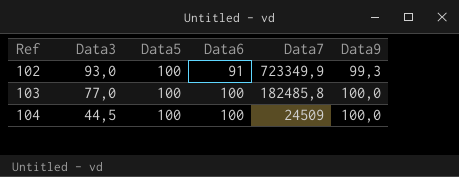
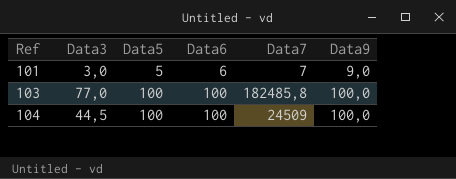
row 102: 93,0 | 100 | 91 | 723349,9 | 99,3 -> none
row 101: none -> 3,0 | 5 | 6 | 7 | 9,0

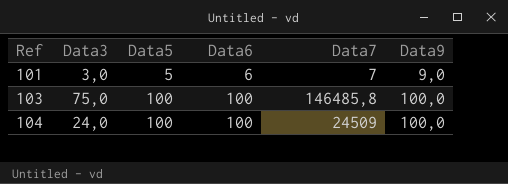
103 | Data3: 77,0 -> 75,0
103 | Data7: 182485,8 -> 146485,8
104 | Data3: 44,5 -> 24,0

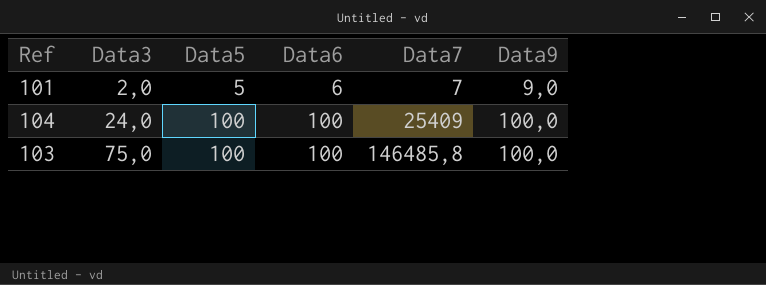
row order: Ref ascending -> Data3 ascending
101 | Data3: 3,0 -> 2,0
104 | Data7: 24509 -> 25409

